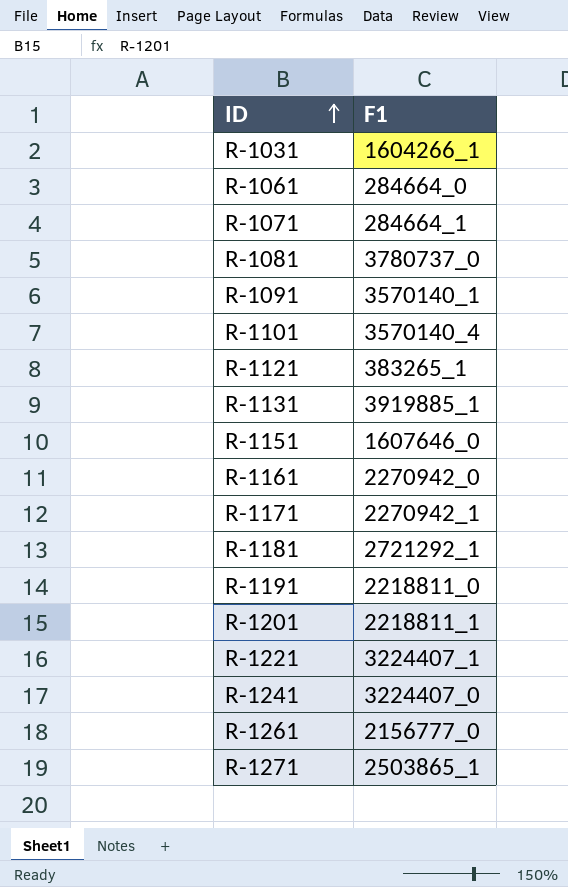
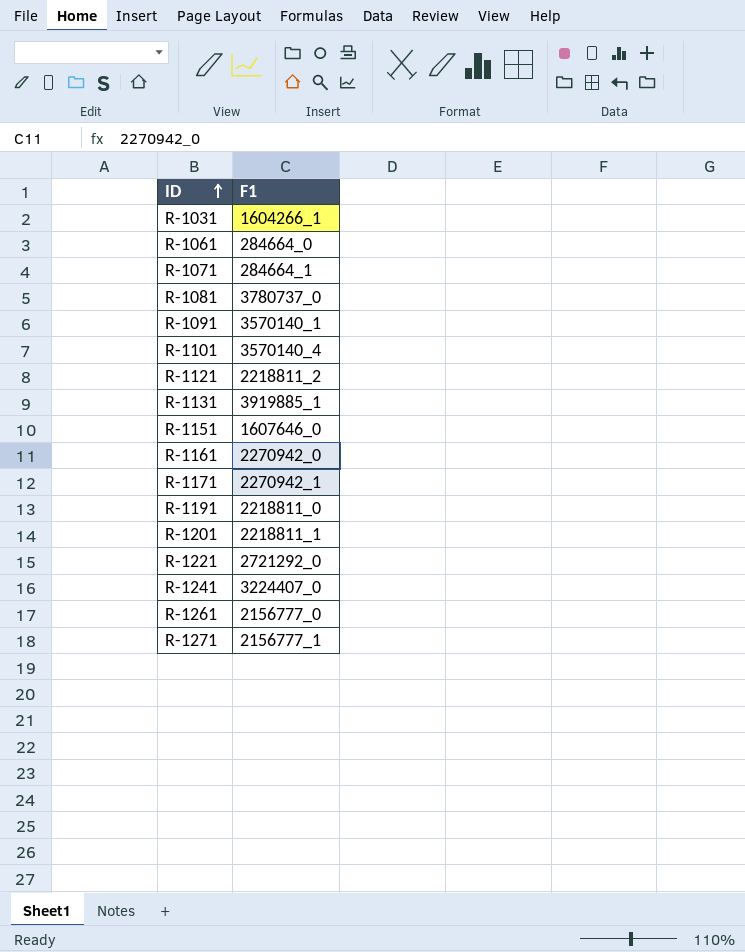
row R-1181: 2721292_1 -> none
R-1121 | F1: 383265_1 -> 2218811_2
R-1221 | F1: 3224407_1 -> 2721292_0
R-1271 | F1: 2503865_1 -> 2156777_1

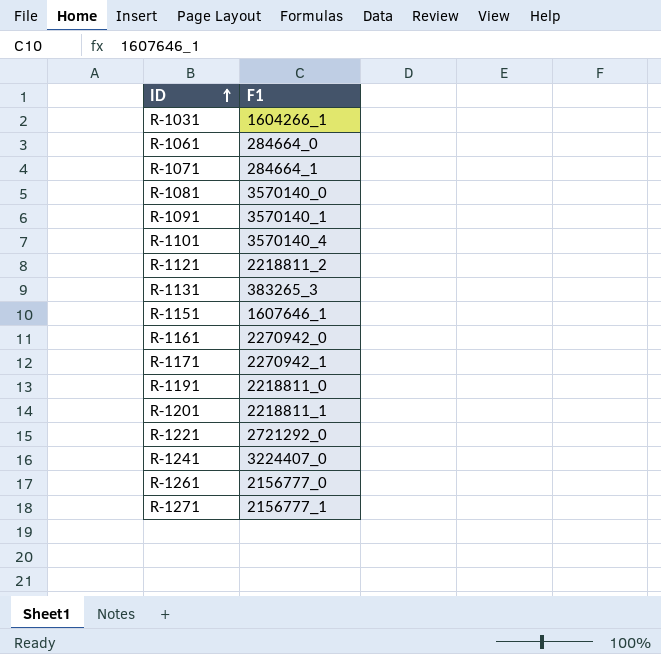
R-1081 | F1: 3780737_0 -> 3570140_0
R-1131 | F1: 3919885_1 -> 383265_3
R-1151 | F1: 1607646_0 -> 1607646_1

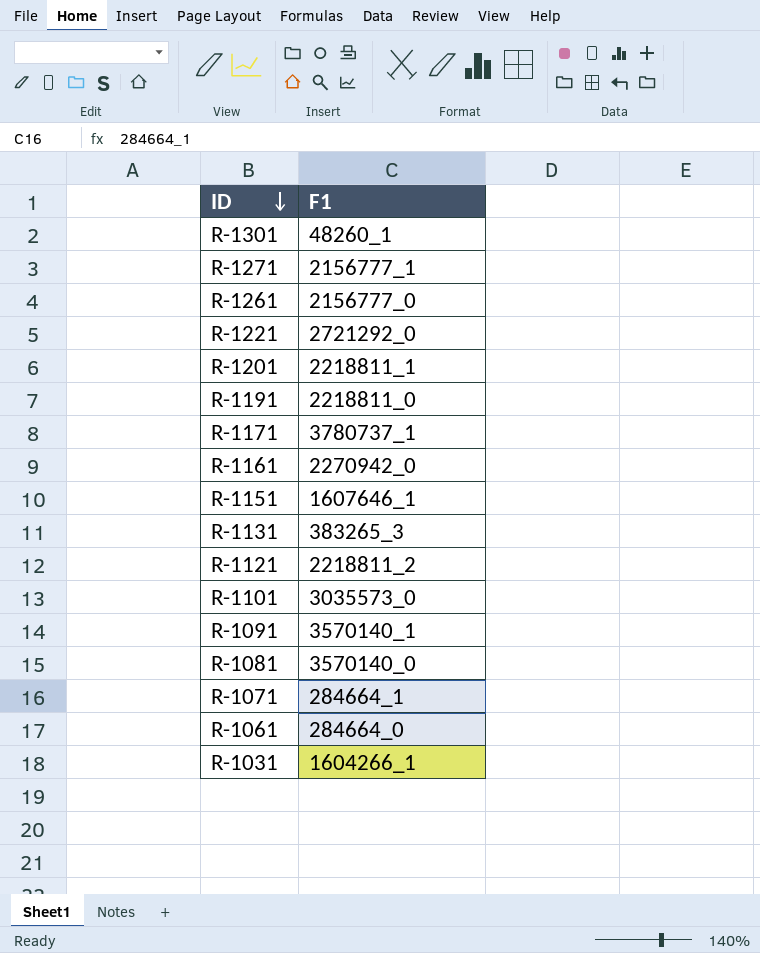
row order: ID ascending -> ID descending
row R-1241: 3224407_0 -> none
row R-1301: none -> 48260_1
R-1171 | F1: 2270942_1 -> 3780737_1
R-1101 | F1: 3570140_4 -> 3035573_0

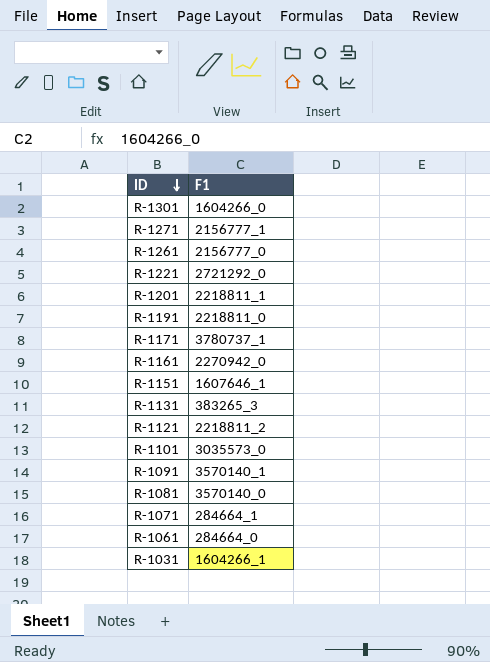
R-1301 | F1: 48260_1 -> 1604266_0

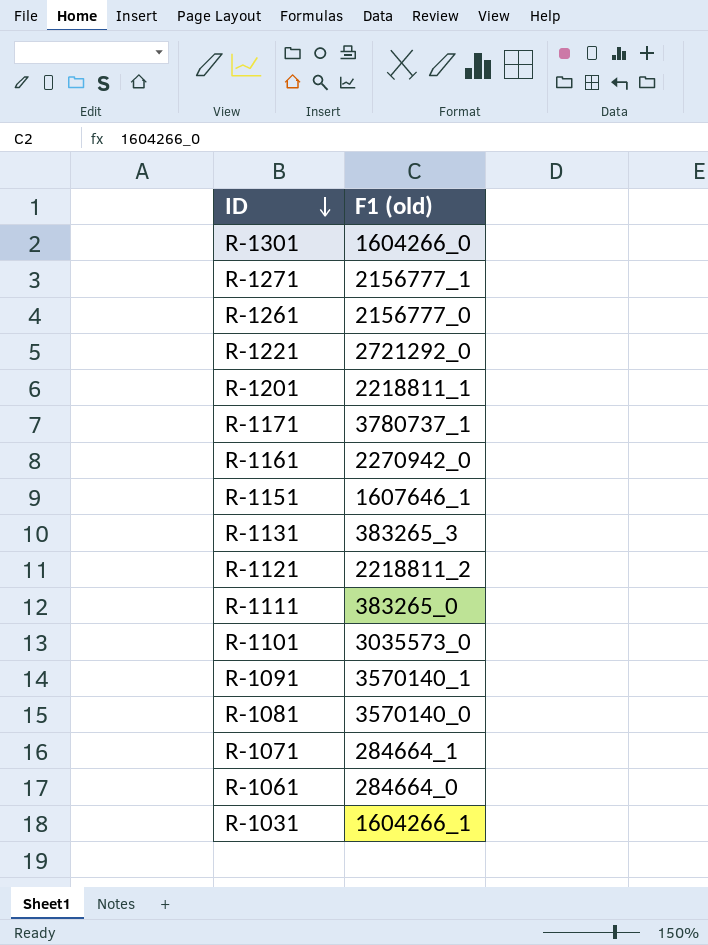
column name: F1 -> F1 (old)
row R-1191: 2218811_0 -> none
row R-1111: none -> 383265_0

